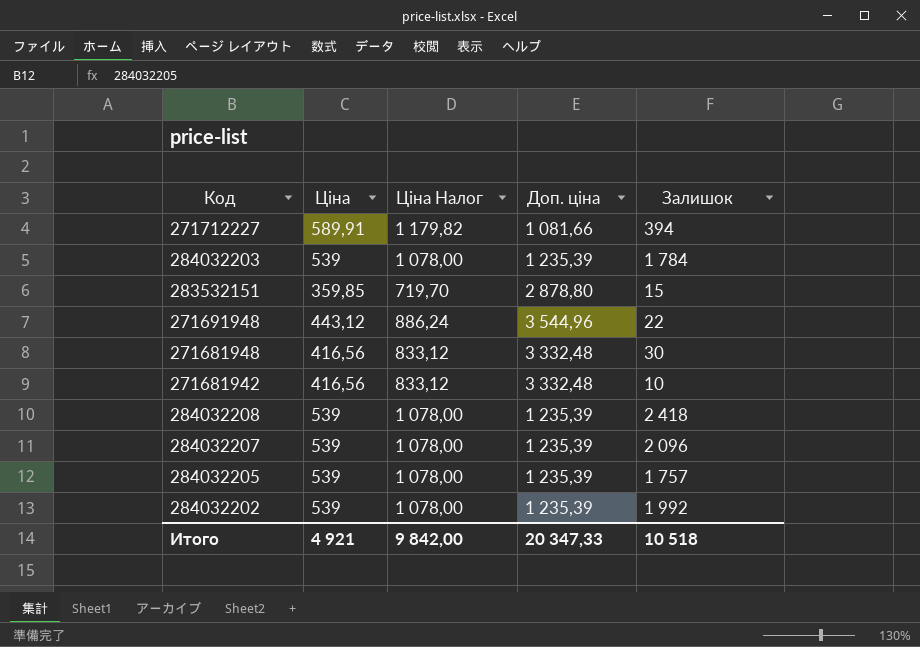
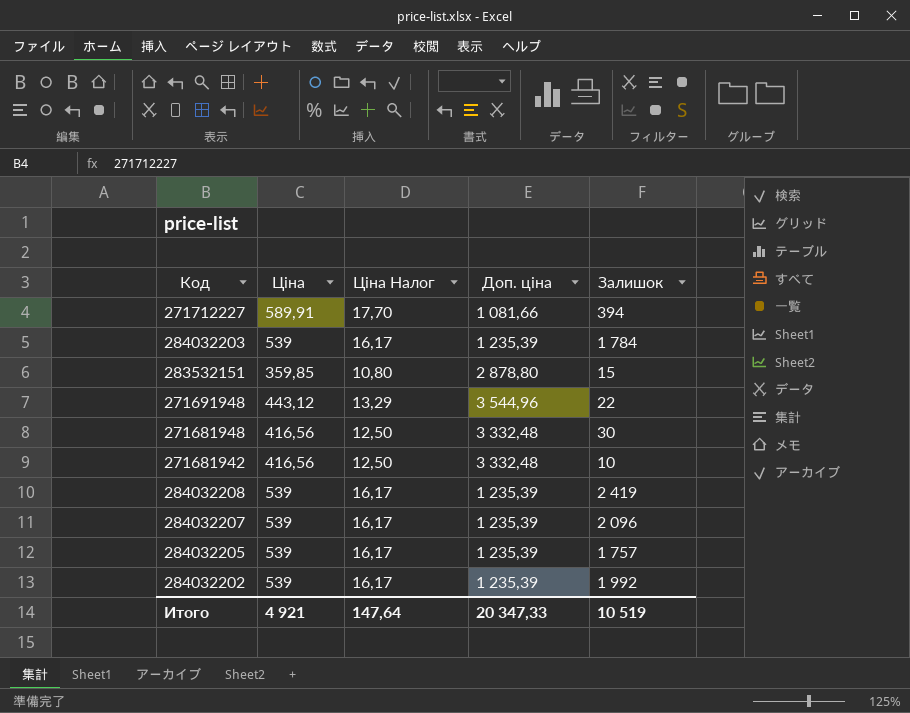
column Ціна Налог | formula: [Ціна] * 2 -> [Ціна] * 0,03
284032208 | Залишок: 2 418 -> 2 419
Итого | Ціна Налог: 9 842,00 -> 147,64
Итого | Залишок: 10 518 -> 10 519

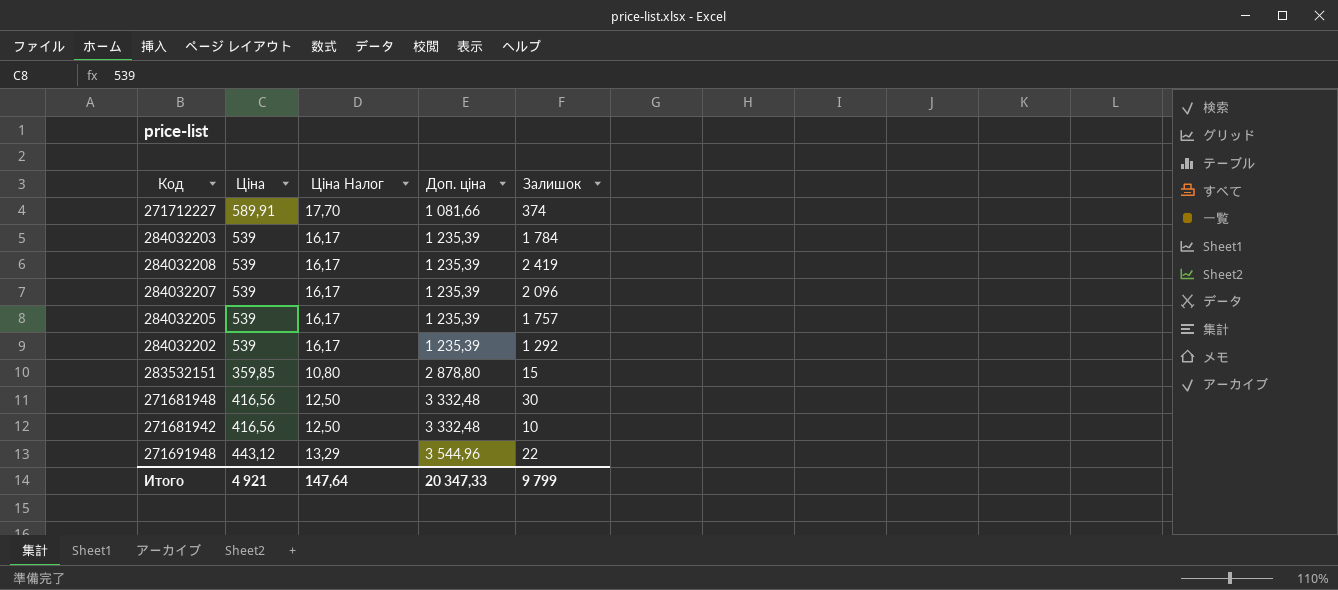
row order: none -> Доп. ціна ascending
271712227 | Залишок: 394 -> 374
284032202 | Залишок: 1 992 -> 1 292
Итого | Залишок: 10 519 -> 9 799

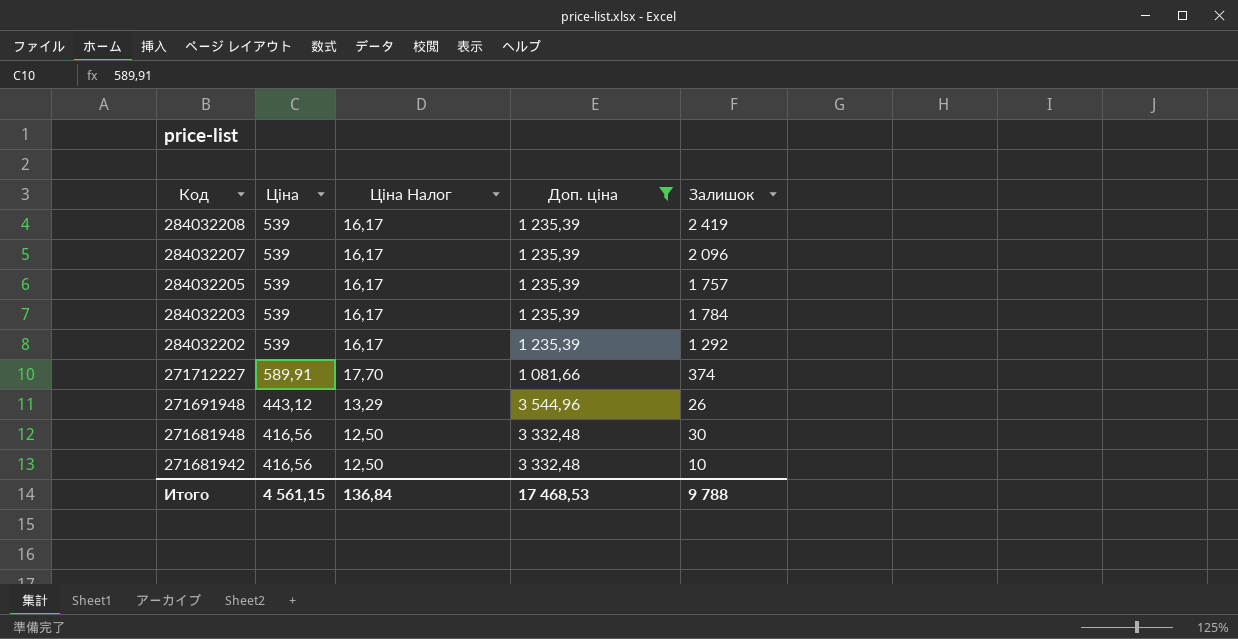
filter: none -> Доп. ціна != 2 878,80
row order: Доп. ціна ascending -> Код descending
271691948 | Залишок: 22 -> 26
Итого | Ціна: 4 921 -> 4 561,15
Итого | Ціна Налог: 147,64 -> 136,84
Итого | Доп. ціна: 20 347,33 -> 17 468,53
Итого | Залишок: 9 799 -> 9 788

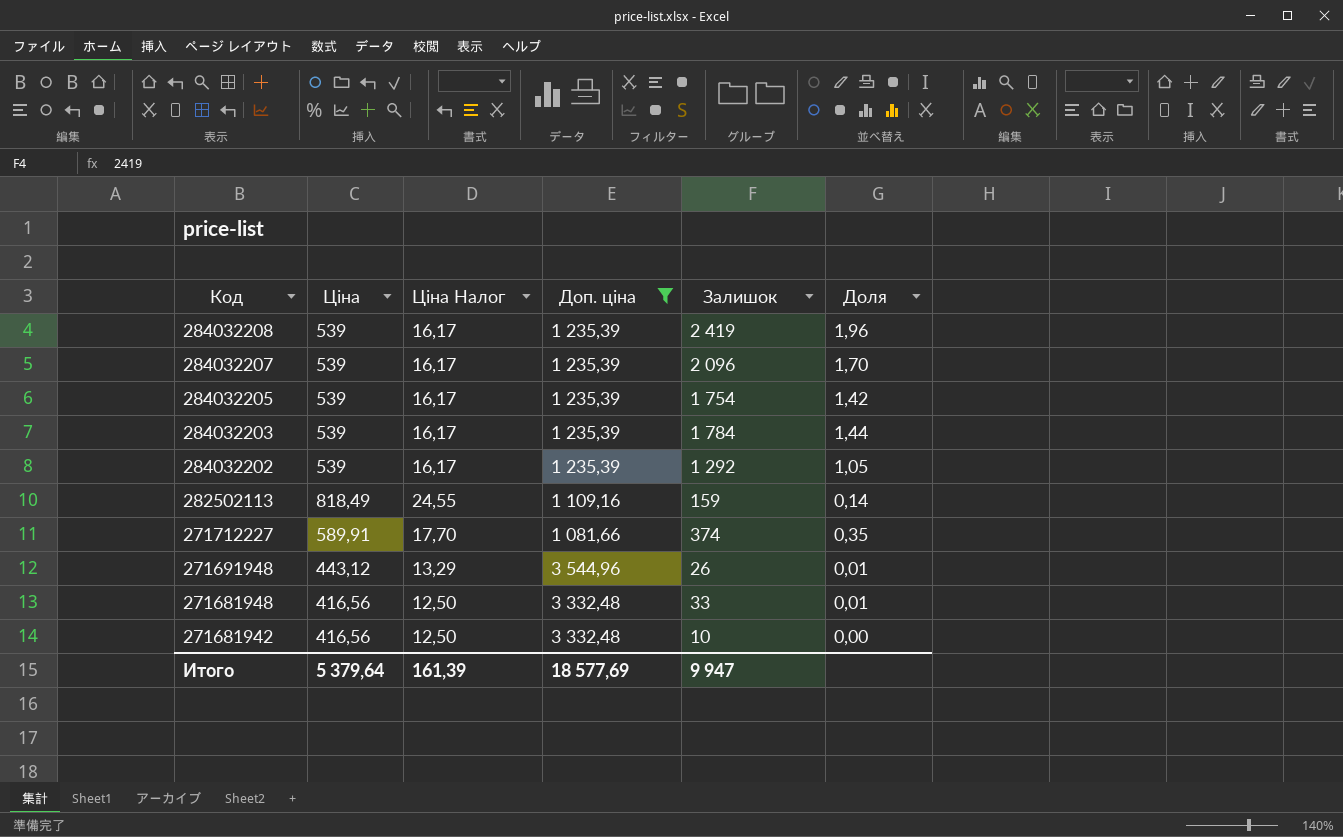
column Доля | formula: none -> [Залишок] / [Доп. ціна]
284032205 | Залишок: 1 757 -> 1 754
row 282502113: none -> 818,49 | 24,55 | 1 109,16 | 159 | 0,14
271681948 | Залишок: 30 -> 33
Итого | Ціна: 4 561,15 -> 5 379,64
Итого | Ціна Налог: 136,84 -> 161,39
Итого | Доп. ціна: 17 468,53 -> 18 577,69
Итого | Залишок: 9 788 -> 9 947

